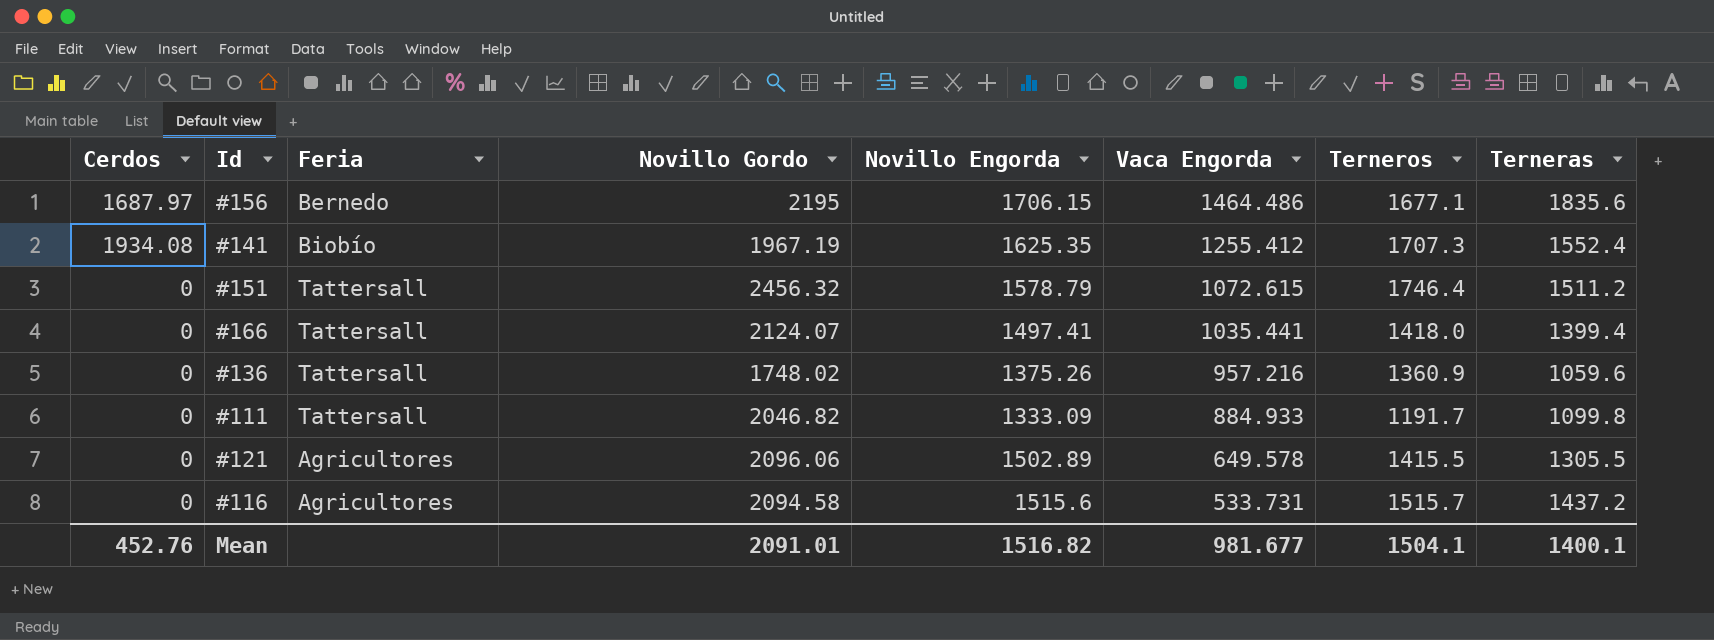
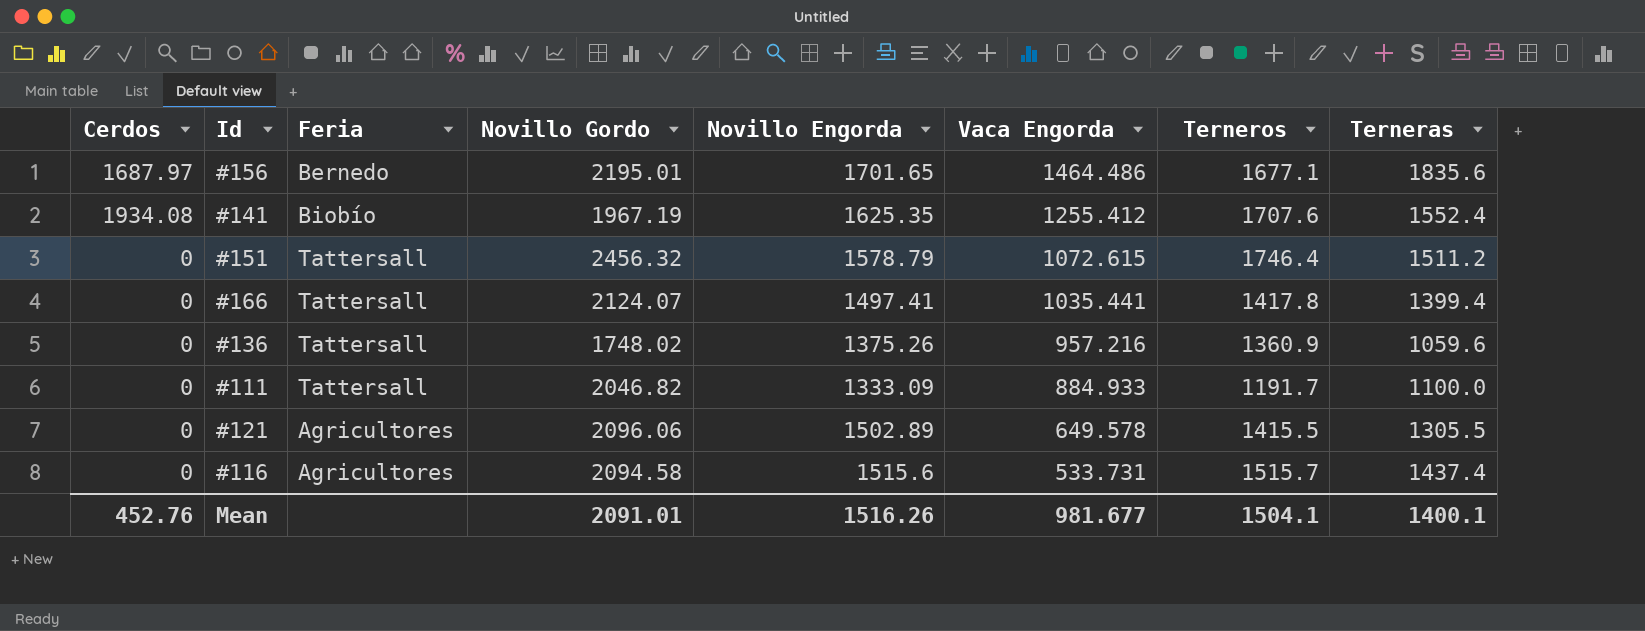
#156 | Novillo Gordo: 2195 -> 2195.01
#156 | Novillo Engorda: 1706.15 -> 1701.65
#141 | Terneros: 1707.3 -> 1707.6
#166 | Terneros: 1418.0 -> 1417.8
#111 | Terneras: 1099.8 -> 1100.0
#116 | Terneras: 1437.2 -> 1437.4
Mean | Novillo Engorda: 1516.82 -> 1516.26

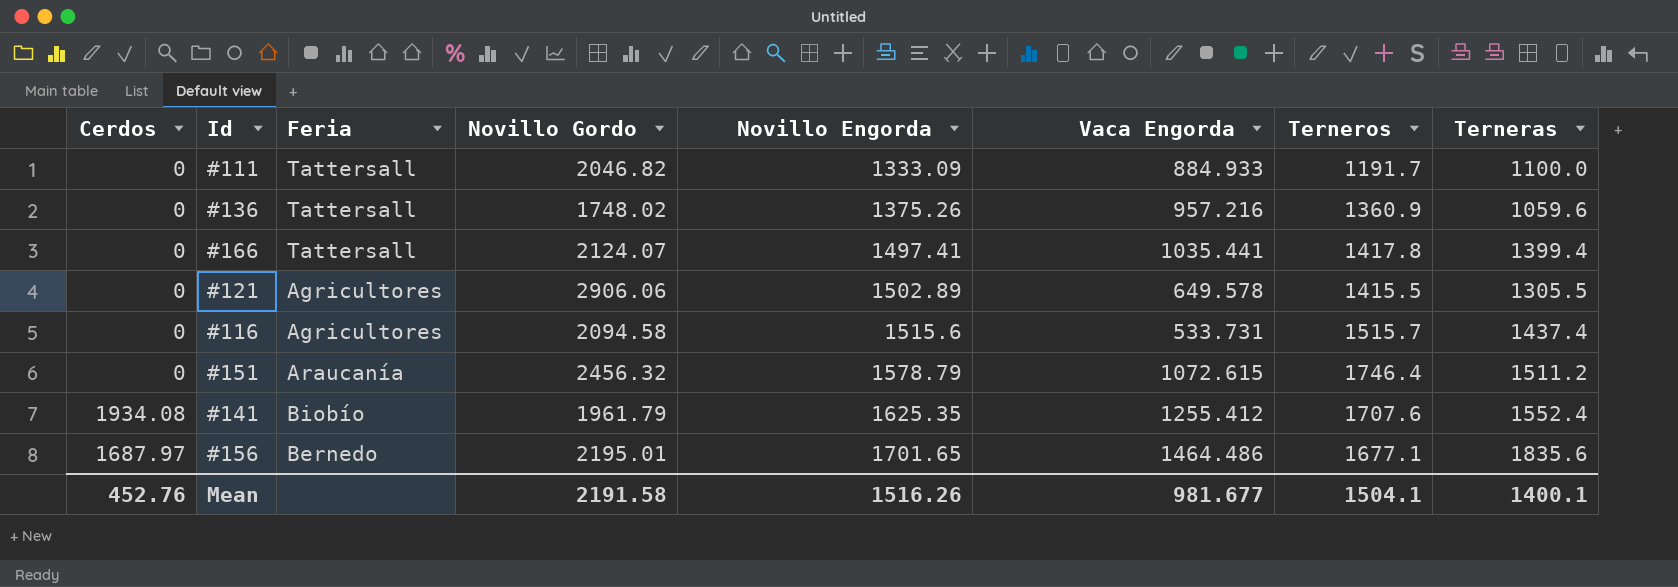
row order: Vaca Engorda descending -> Novillo Engorda ascending
#121 | Novillo Gordo: 2096.06 -> 2906.06
#151 | Feria: Tattersall -> Araucanía
#141 | Novillo Gordo: 1967.19 -> 1961.79
Mean | Novillo Gordo: 2091.01 -> 2191.58

